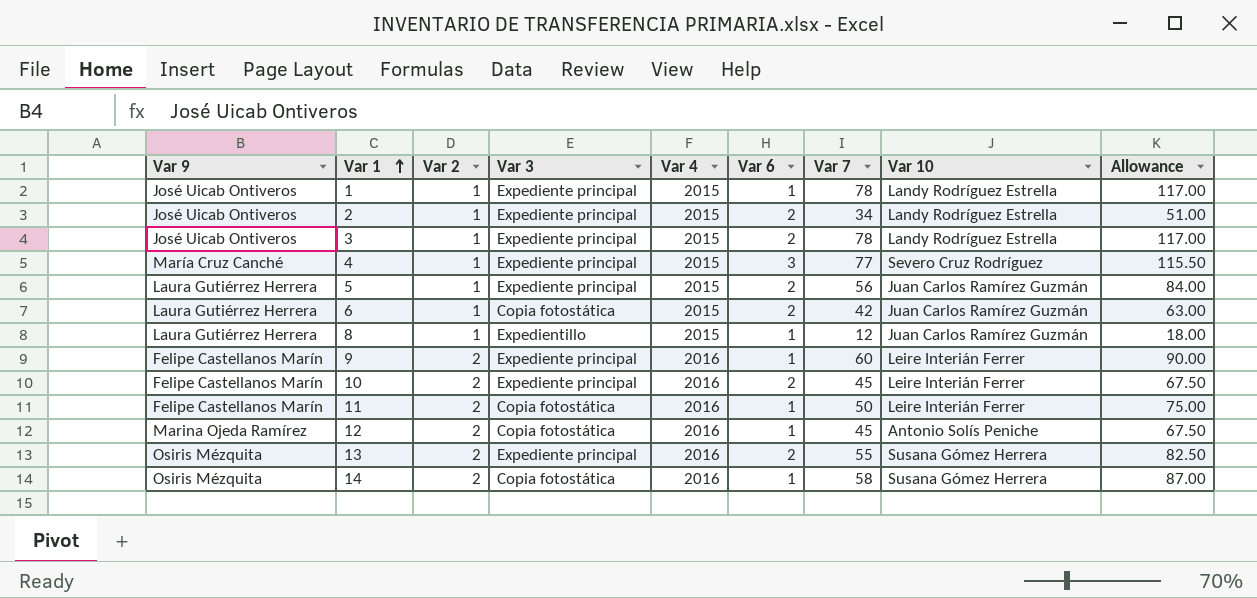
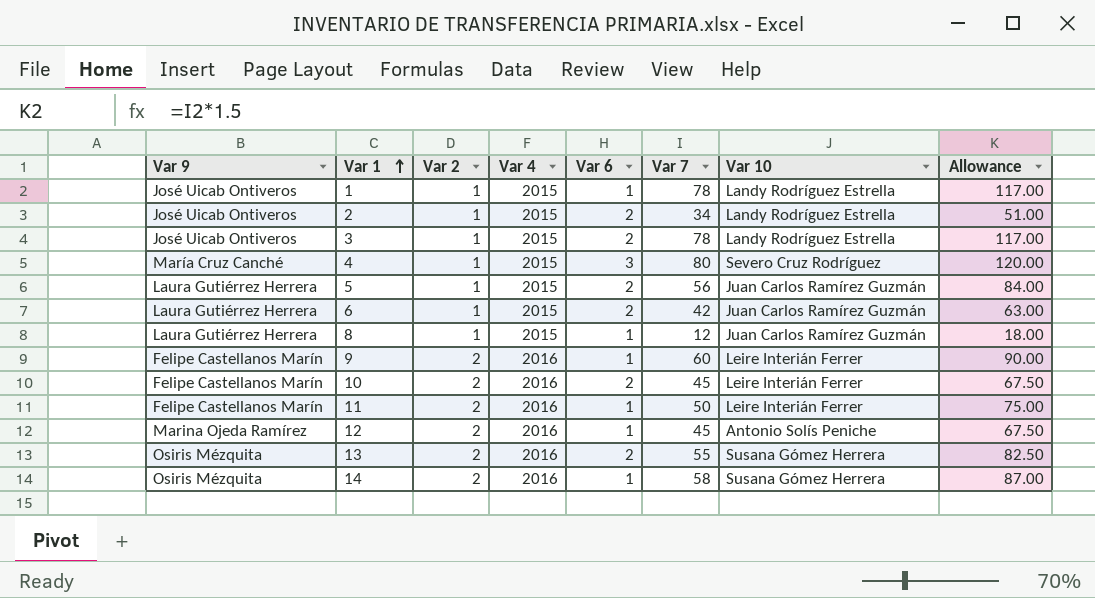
column Var 3 | position: 4 -> none
4 | Var 7: 77 -> 80
4 | Allowance: 115.50 -> 120.00

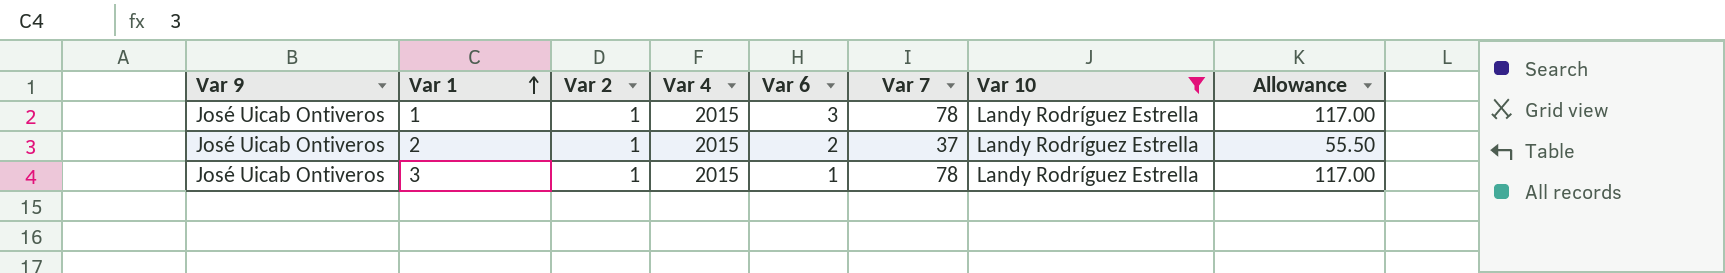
filter: none -> Var 10 = Landy Rodríguez Estrella
1 | Var 6: 1 -> 3
2 | Var 7: 34 -> 37
2 | Allowance: 51.00 -> 55.50
3 | Var 6: 2 -> 1

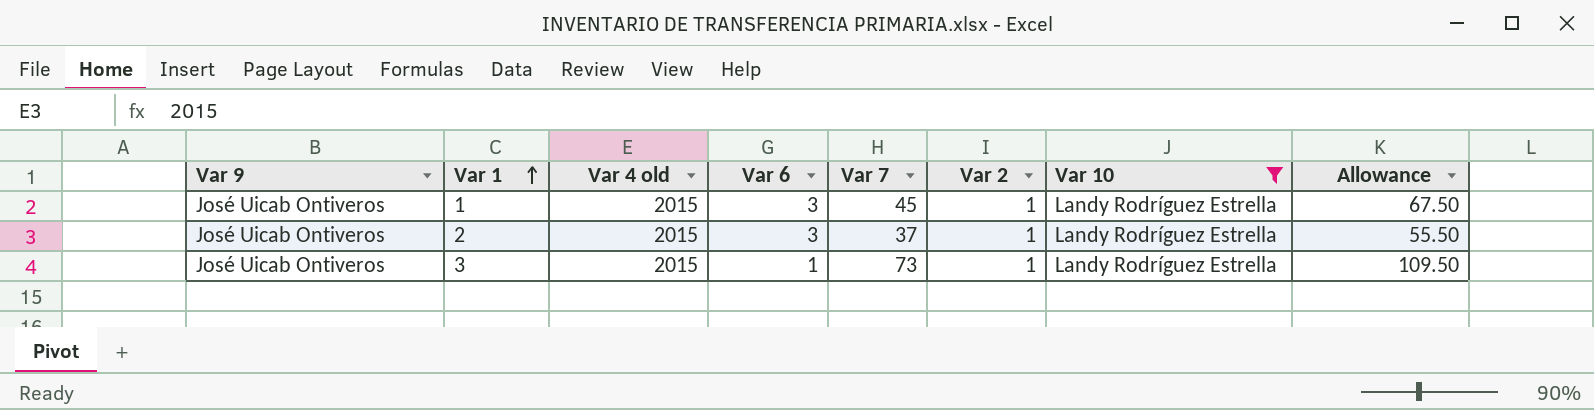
column name: Var 4 -> Var 4 old
column Var 2 | position: 3 -> 6
1 | Var 7: 78 -> 45
1 | Allowance: 117.00 -> 67.50
2 | Var 6: 2 -> 3
3 | Var 7: 78 -> 73
3 | Allowance: 117.00 -> 109.50

